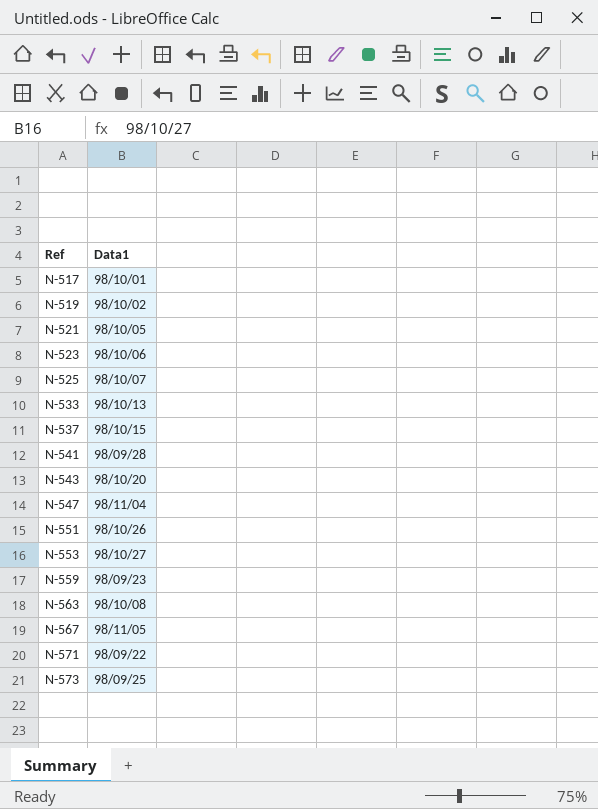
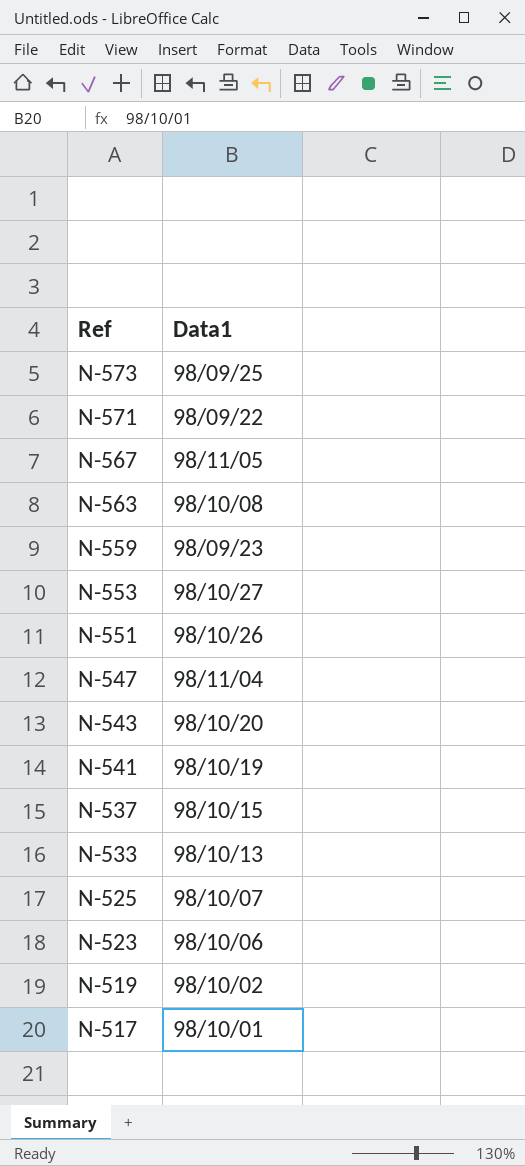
row order: Ref ascending -> Ref descending
row N-521: 98/10/05 -> none
N-541 | Data1: 98/09/28 -> 98/10/19

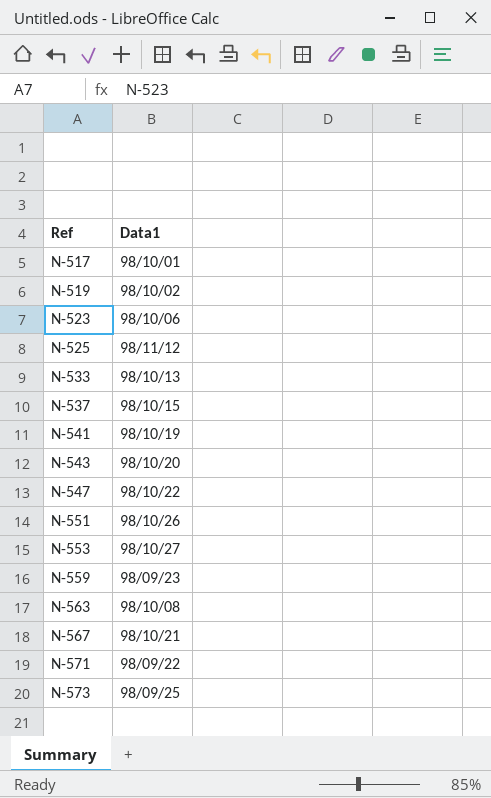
row order: Ref descending -> Ref ascending
N-525 | Data1: 98/10/07 -> 98/11/12
N-547 | Data1: 98/11/04 -> 98/10/22
N-567 | Data1: 98/11/05 -> 98/10/21

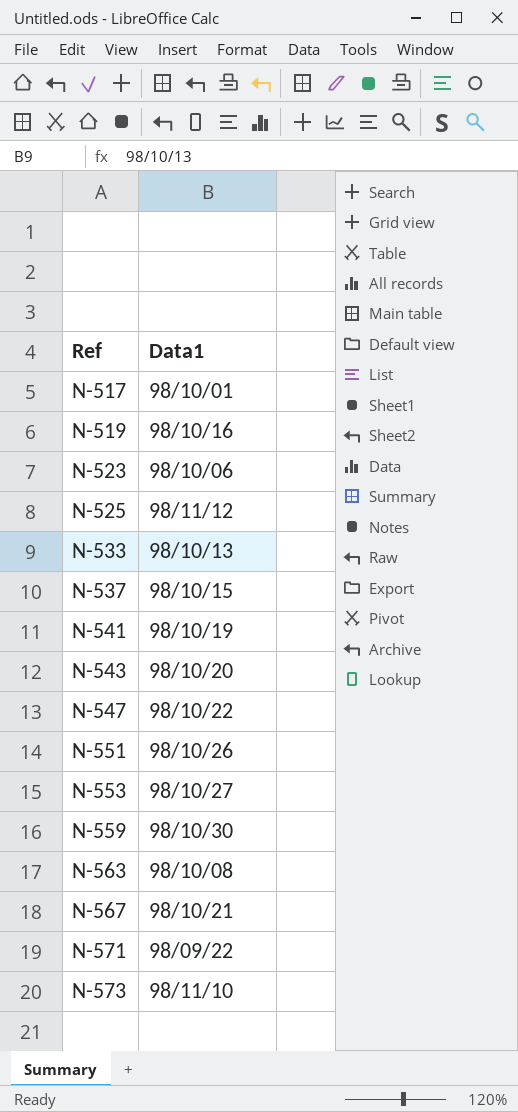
N-519 | Data1: 98/10/02 -> 98/10/16
N-559 | Data1: 98/09/23 -> 98/10/30
N-573 | Data1: 98/09/25 -> 98/11/10

